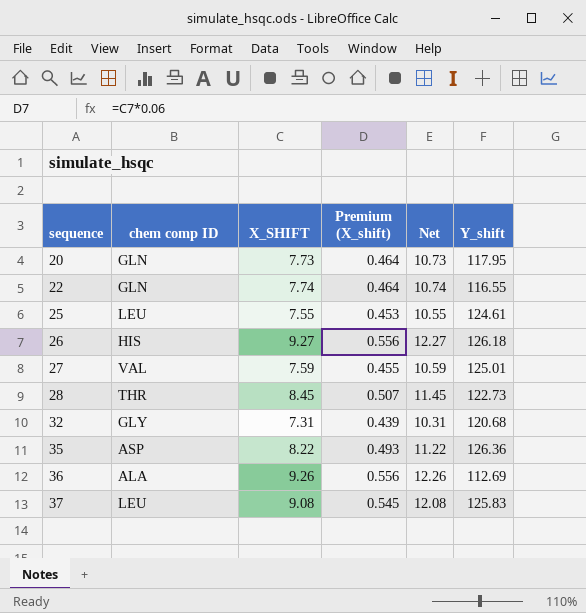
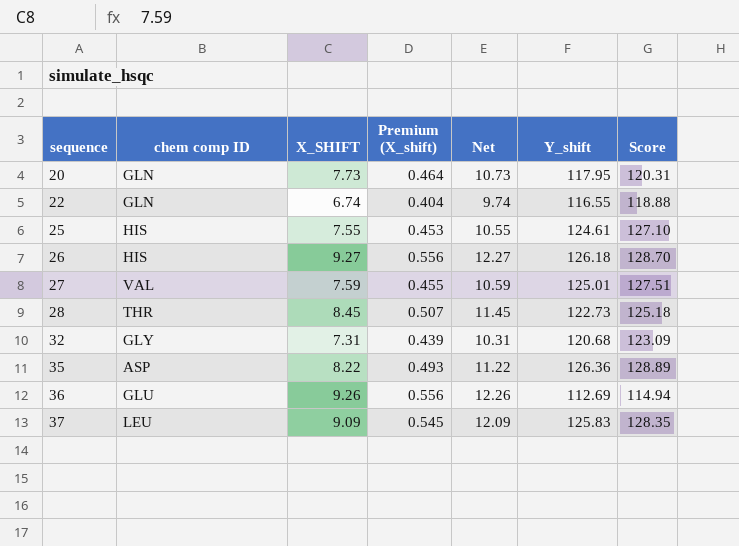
column Score | formula: none -> [Y_shift] * 1.02
22 | X_SHIFT: 7.74 -> 6.74
22 | Premium (X_shift): 0.464 -> 0.404
22 | Net: 10.74 -> 9.74
25 | chem comp ID: LEU -> HIS
36 | chem comp ID: ALA -> GLU
37 | X_SHIFT: 9.08 -> 9.09
37 | Net: 12.08 -> 12.09

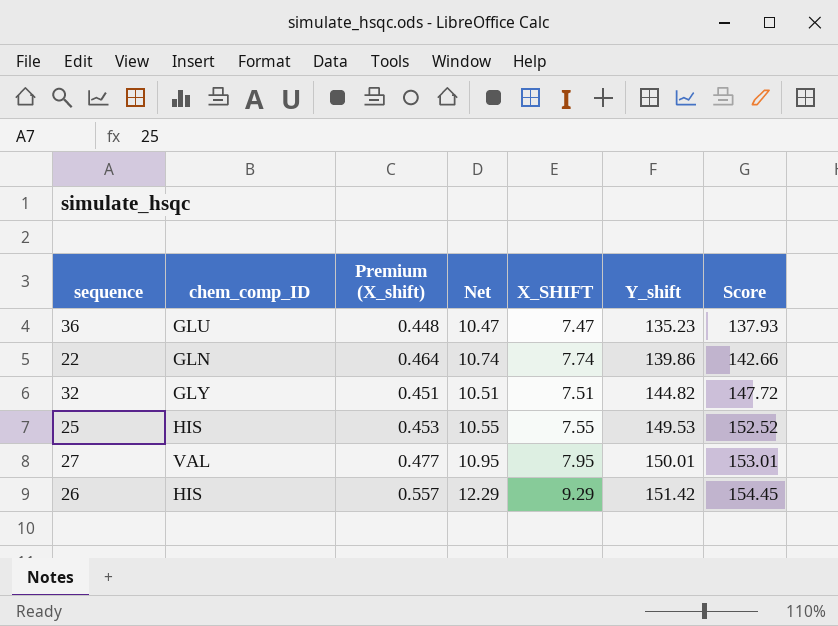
row order: sequence ascending -> Y_shift ascending
column name: chem comp ID -> chem_comp_ID
column X_SHIFT | position: 3 -> 5
row 20: GLN | 7.73 | 0.464 | 10.73 | 117.95 | 120.31 -> none
row 28: THR | 8.45 | 0.507 | 11.45 | 122.73 | 125.18 -> none
row 35: ASP | 8.22 | 0.493 | 11.22 | 126.36 | 128.89 -> none
row 37: LEU | 9.09 | 0.545 | 12.09 | 125.83 | 128.35 -> none
36 | Premium (X_shift): 0.556 -> 0.448
36 | Net: 12.26 -> 10.47
36 | X_SHIFT: 9.26 -> 7.47
36 | Y_shift: 112.69 -> 135.23
36 | Score: 114.94 -> 137.93
22 | Premium (X_shift): 0.404 -> 0.464
22 | Net: 9.74 -> 10.74
22 | X_SHIFT: 6.74 -> 7.74
22 | Y_shift: 116.55 -> 139.86
22 | Score: 118.88 -> 142.66
32 | Premium (X_shift): 0.439 -> 0.451
32 | Net: 10.31 -> 10.51
32 | X_SHIFT: 7.31 -> 7.51
32 | Y_shift: 120.68 -> 144.82
32 | Score: 123.09 -> 147.72
25 | Y_shift: 124.61 -> 149.53
25 | Score: 127.10 -> 152.52
27 | Premium (X_shift): 0.455 -> 0.477
27 | Net: 10.59 -> 10.95
27 | X_SHIFT: 7.59 -> 7.95
27 | Y_shift: 125.01 -> 150.01
27 | Score: 127.51 -> 153.01
26 | Premium (X_shift): 0.556 -> 0.557
26 | Net: 12.27 -> 12.29
26 | X_SHIFT: 9.27 -> 9.29
26 | Y_shift: 126.18 -> 151.42
26 | Score: 128.70 -> 154.45

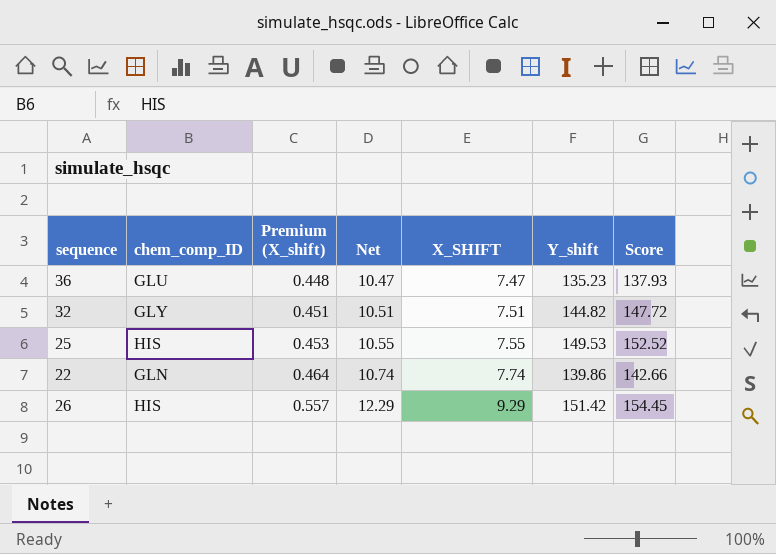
row order: Y_shift ascending -> Premium (X_shift) ascending
row 27: VAL | 0.477 | 10.95 | 7.95 | 150.01 | 153.01 -> none

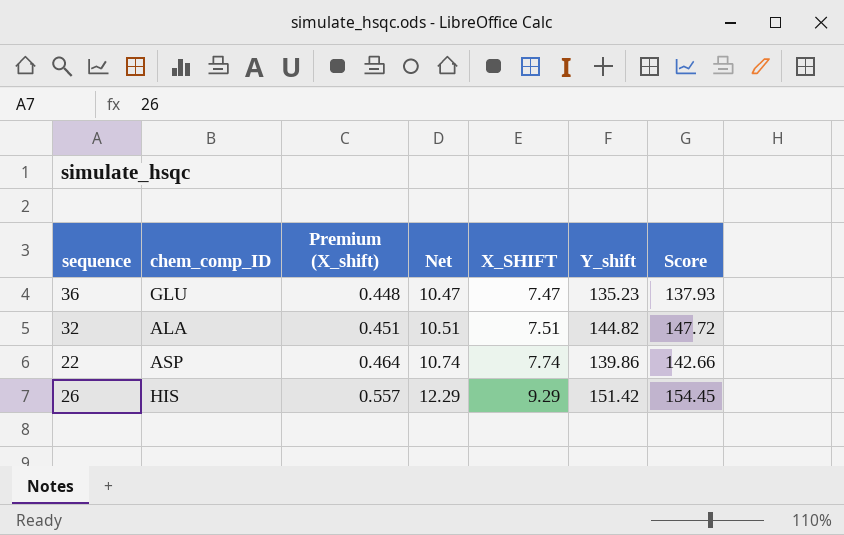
row 25: HIS | 0.453 | 10.55 | 7.55 | 149.53 | 152.52 -> none
32 | chem_comp_ID: GLY -> ALA
22 | chem_comp_ID: GLN -> ASP

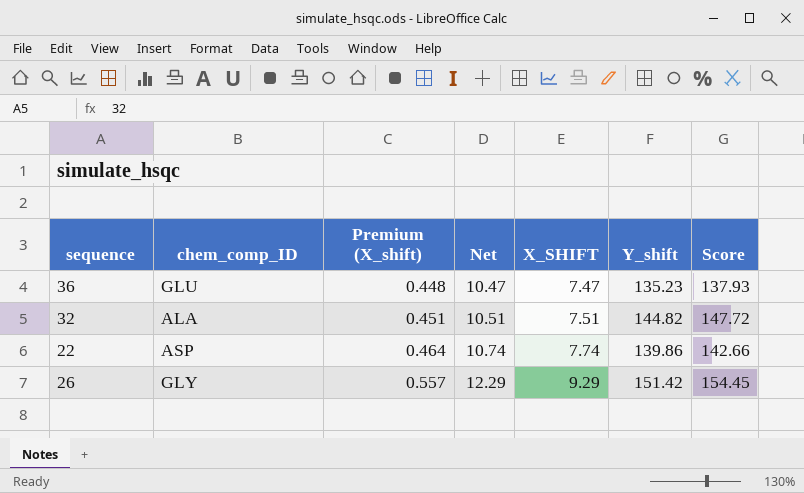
26 | chem_comp_ID: HIS -> GLY

